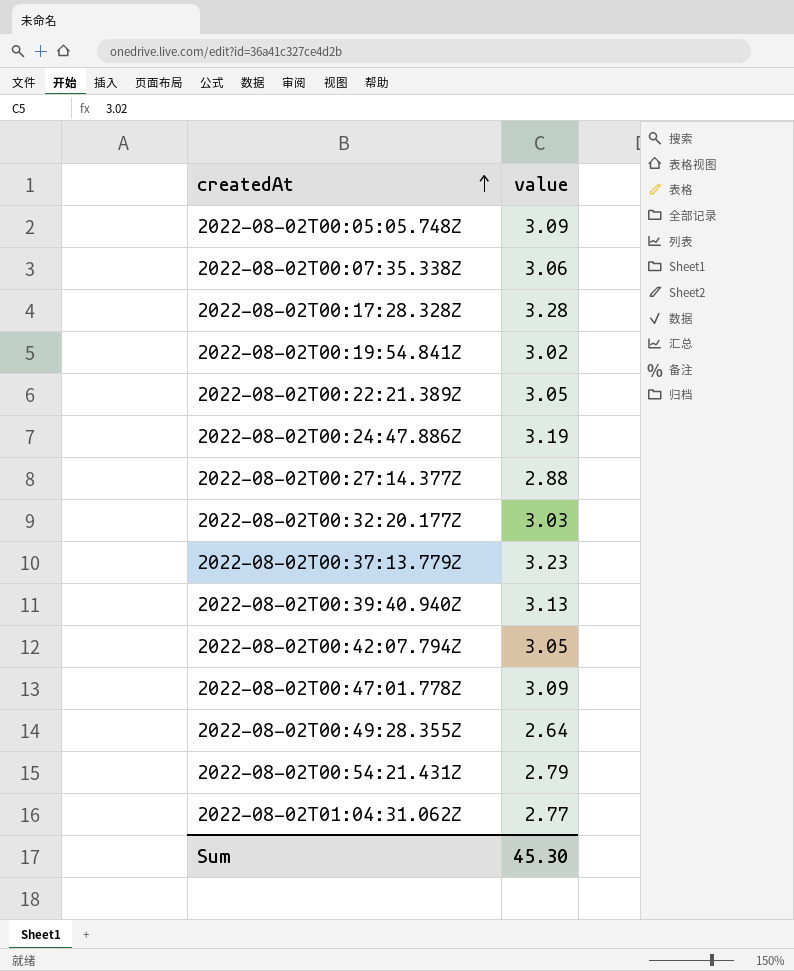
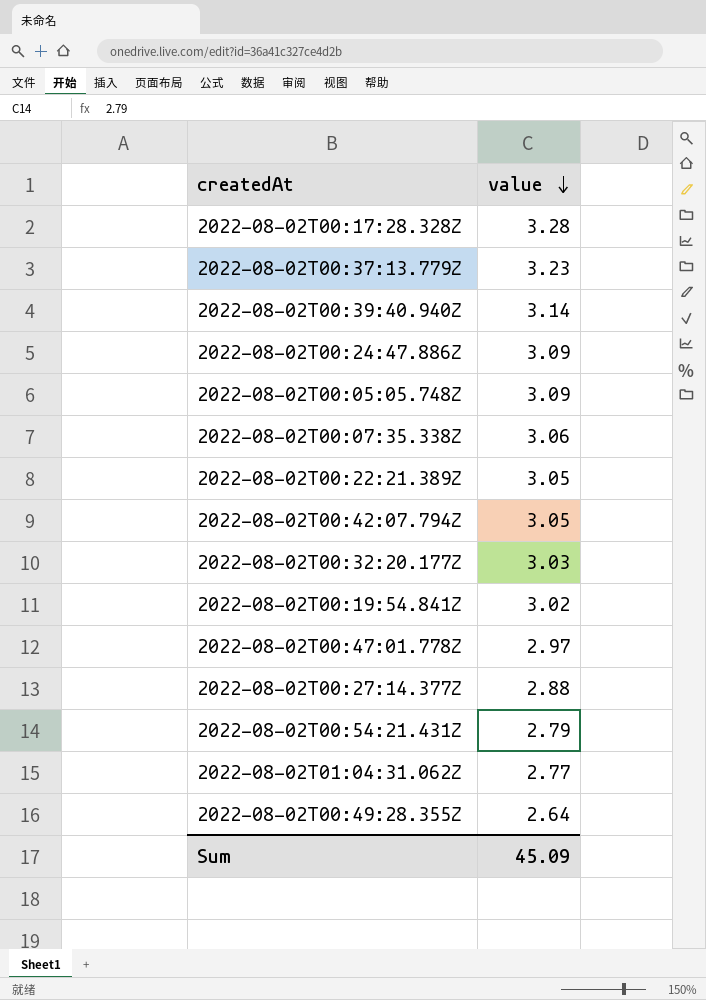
row order: createdAt ascending -> value descending
2022-08-02T00:39:40.940Z | value: 3.13 -> 3.14
2022-08-02T00:24:47.886Z | value: 3.19 -> 3.09
2022-08-02T00:47:01.778Z | value: 3.09 -> 2.97
Sum | value: 45.30 -> 45.09

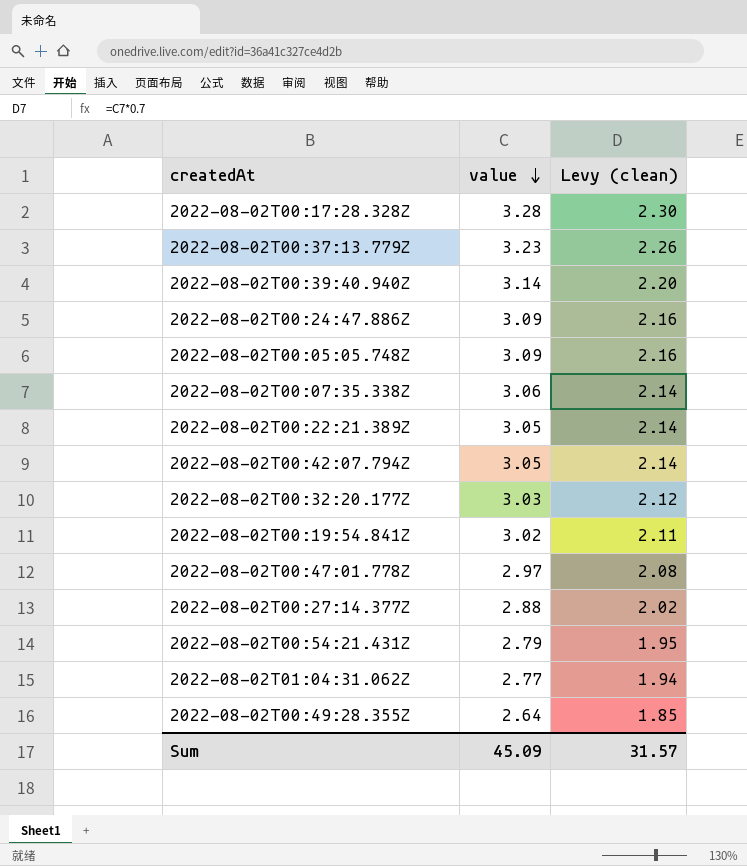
column Levy (clean) | formula: none -> [value] * 0.7

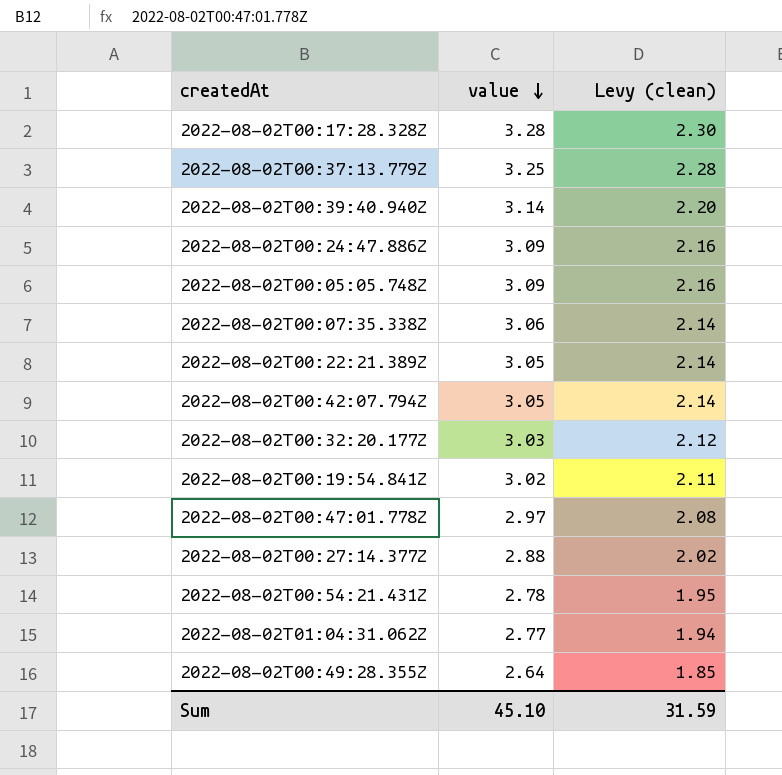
2022-08-02T00:37:13.779Z | value: 3.23 -> 3.25
2022-08-02T00:37:13.779Z | Levy (clean): 2.26 -> 2.28
2022-08-02T00:54:21.431Z | value: 2.79 -> 2.78
Sum | value: 45.09 -> 45.10
Sum | Levy (clean): 31.57 -> 31.59

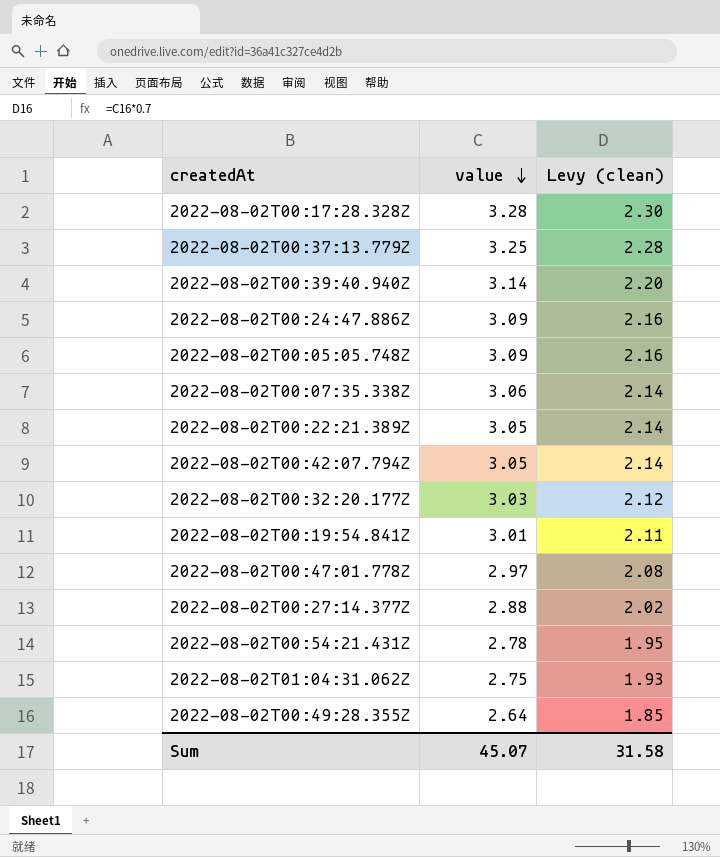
2022-08-02T00:19:54.841Z | value: 3.02 -> 3.01
2022-08-02T01:04:31.062Z | value: 2.77 -> 2.75
2022-08-02T01:04:31.062Z | Levy (clean): 1.94 -> 1.93
Sum | value: 45.10 -> 45.07
Sum | Levy (clean): 31.59 -> 31.58

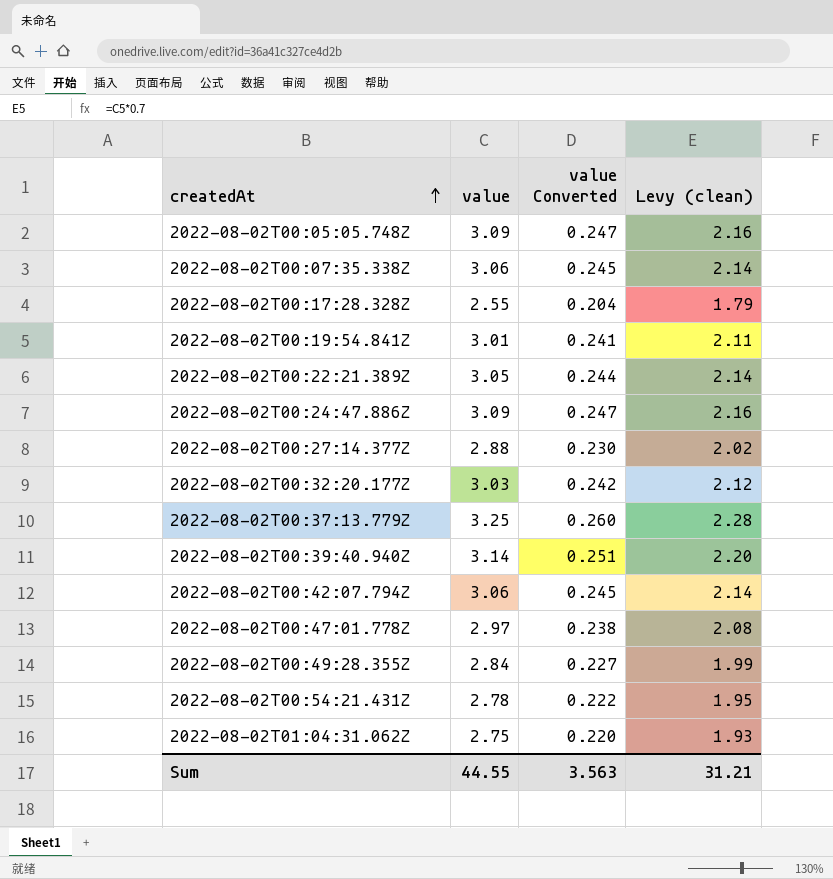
row order: value descending -> createdAt ascending
column value Converted | formula: none -> [value] * 0.08
2022-08-02T00:17:28.328Z | value: 3.28 -> 2.55
2022-08-02T00:17:28.328Z | Levy (clean): 2.30 -> 1.79
2022-08-02T00:42:07.794Z | value: 3.05 -> 3.06
2022-08-02T00:49:28.355Z | value: 2.64 -> 2.84
2022-08-02T00:49:28.355Z | Levy (clean): 1.85 -> 1.99
Sum | value: 45.07 -> 44.55
Sum | Levy (clean): 31.58 -> 31.21

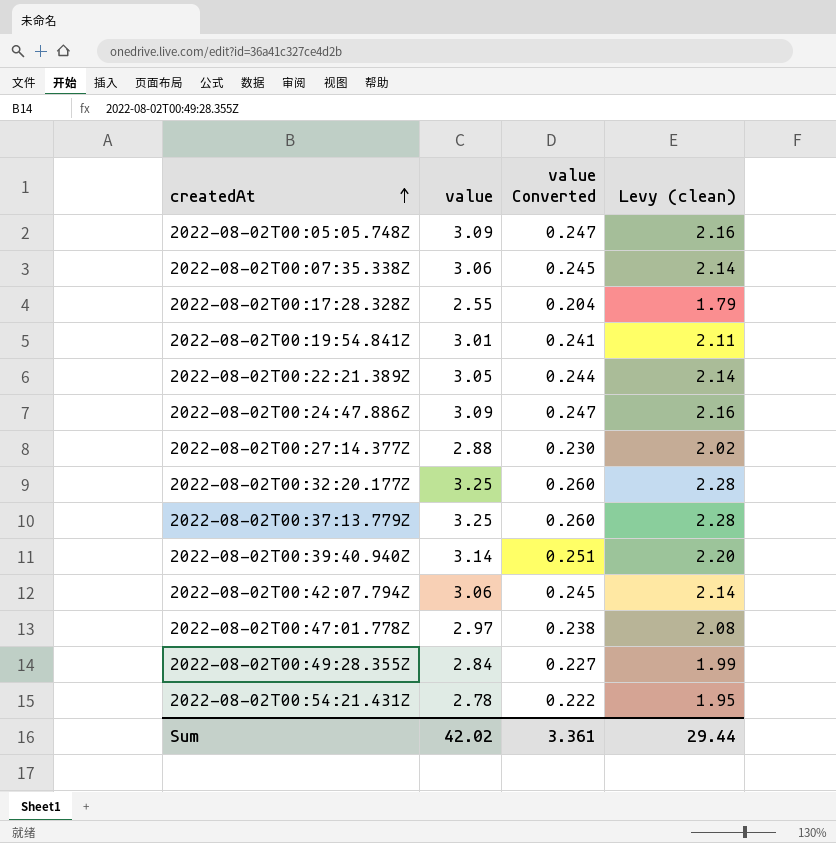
row 2022-08-02T01:04:31.062Z: 2.75 | 0.220 | 1.93 -> none
2022-08-02T00:32:20.177Z | value: 3.03 -> 3.25
2022-08-02T00:32:20.177Z | value Converted: 0.242 -> 0.260
2022-08-02T00:32:20.177Z | Levy (clean): 2.12 -> 2.28
Sum | value: 44.55 -> 42.02
Sum | value Converted: 3.563 -> 3.361
Sum | Levy (clean): 31.21 -> 29.44

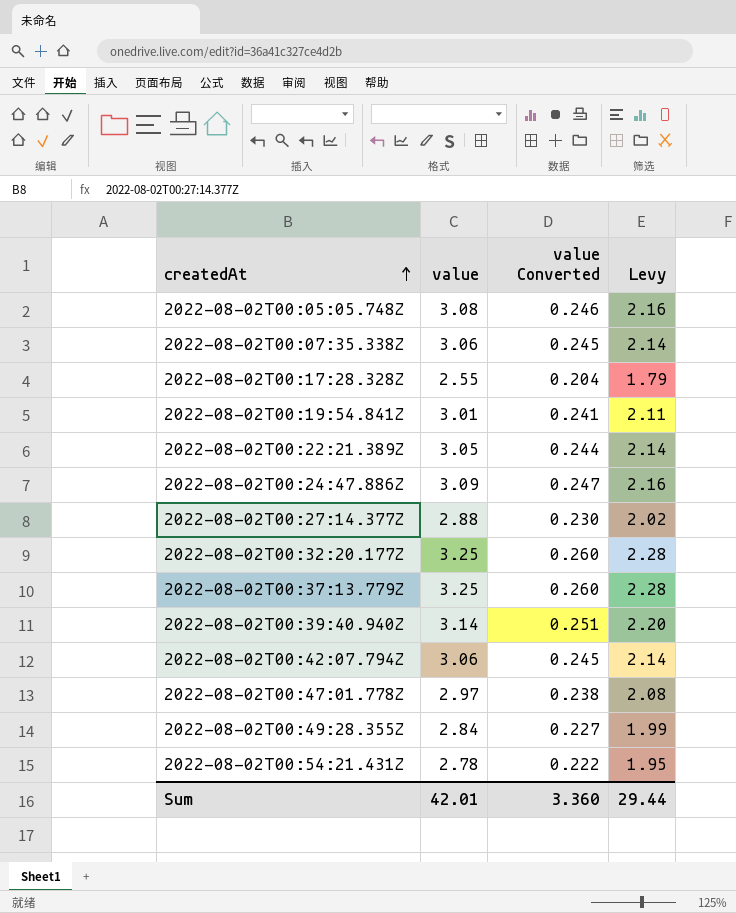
column name: Levy (clean) -> Levy
2022-08-02T00:05:05.748Z | value: 3.09 -> 3.08
2022-08-02T00:05:05.748Z | value Converted: 0.247 -> 0.246
Sum | value: 42.02 -> 42.01
Sum | value Converted: 3.361 -> 3.360

